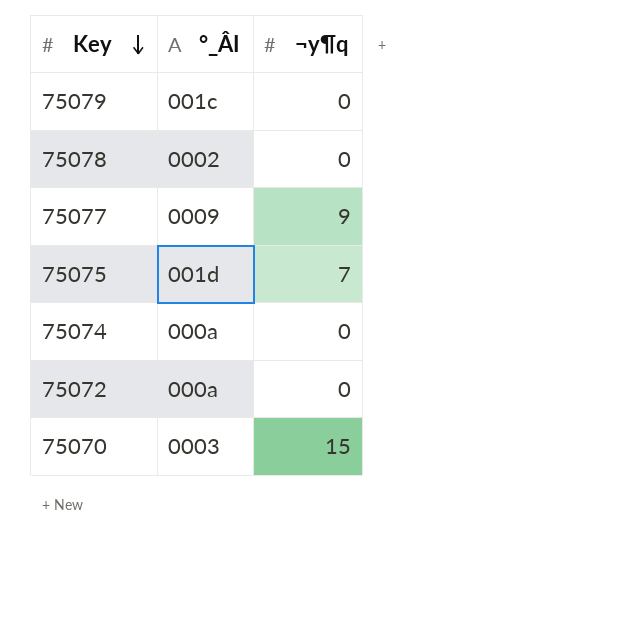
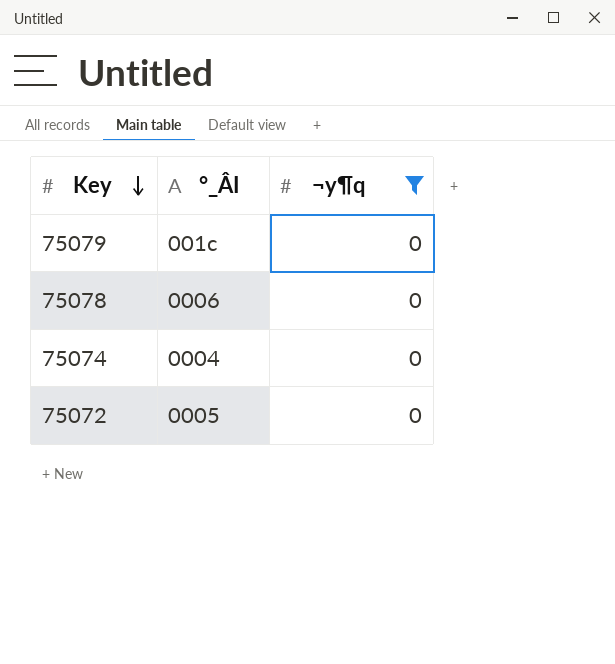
filter: none -> ¬y¶q = 0
75078 | °_ÂI: 0002 -> 0006
75074 | °_ÂI: 000a -> 0004
75072 | °_ÂI: 000a -> 0005

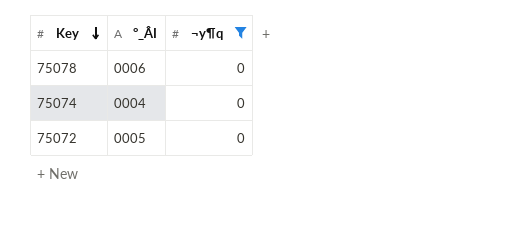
row 75079: 001c | 0 -> none

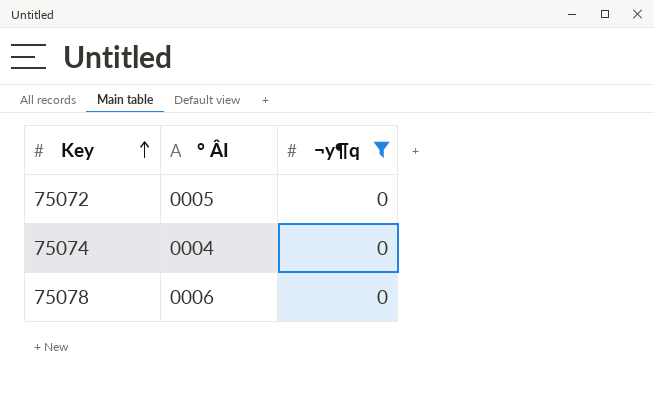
row order: Key descending -> Key ascending
column name: °_ÂI -> ° ÂI

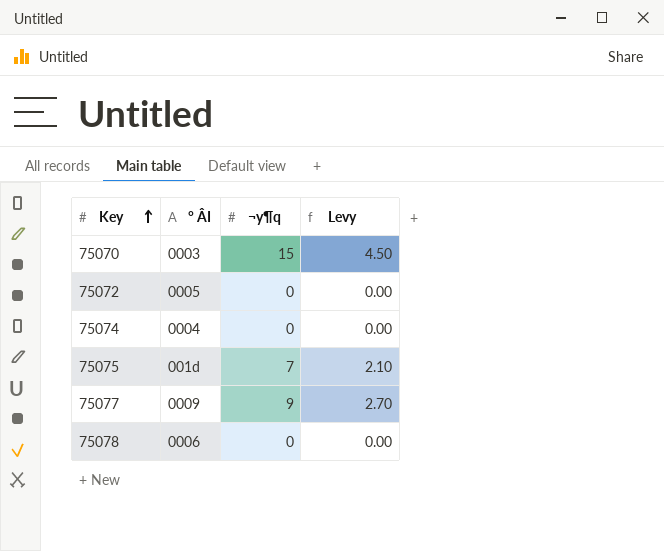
filter: ¬y¶q = 0 -> none
column Levy | formula: none -> [¬y¶q] * 0.3

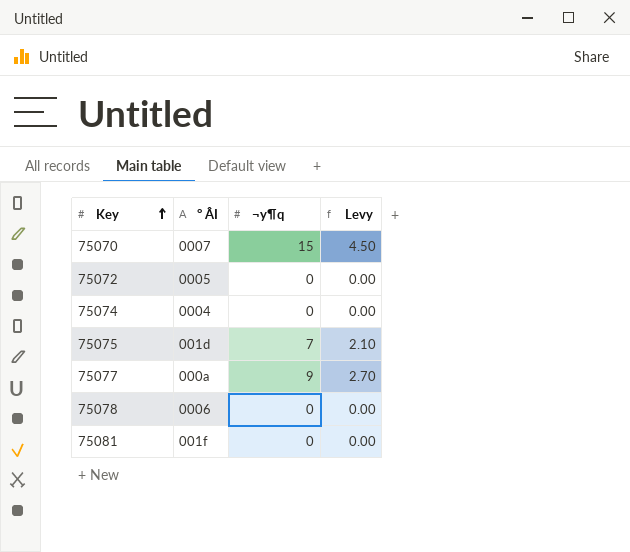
75070 | ° ÂI: 0003 -> 0007
75077 | ° ÂI: 0009 -> 000a
row 75081: none -> 001f | 0 | 0.00

